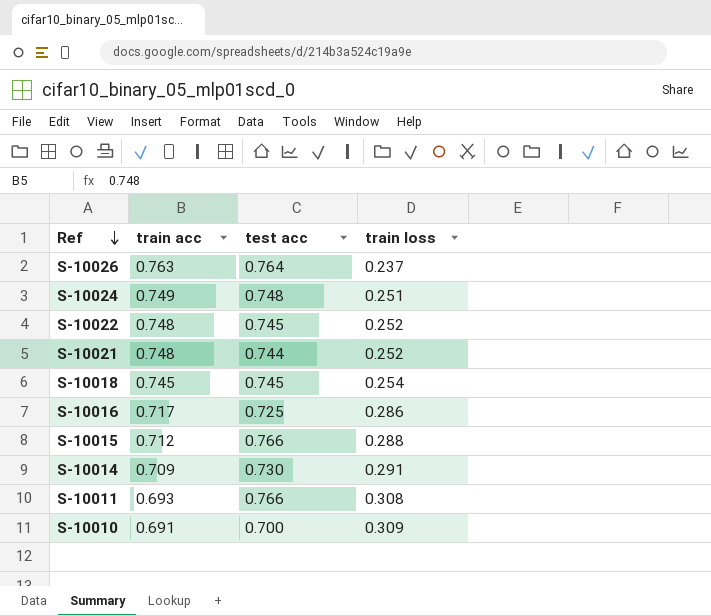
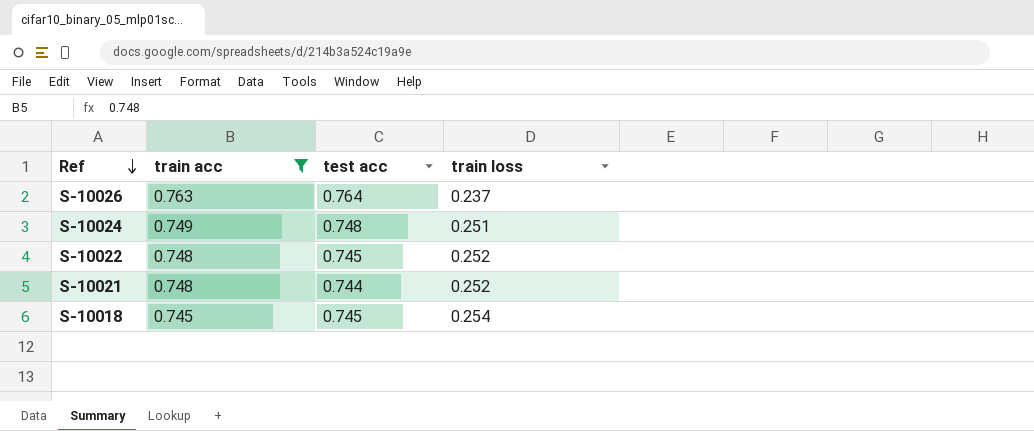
filter: none -> train acc >= 0.745

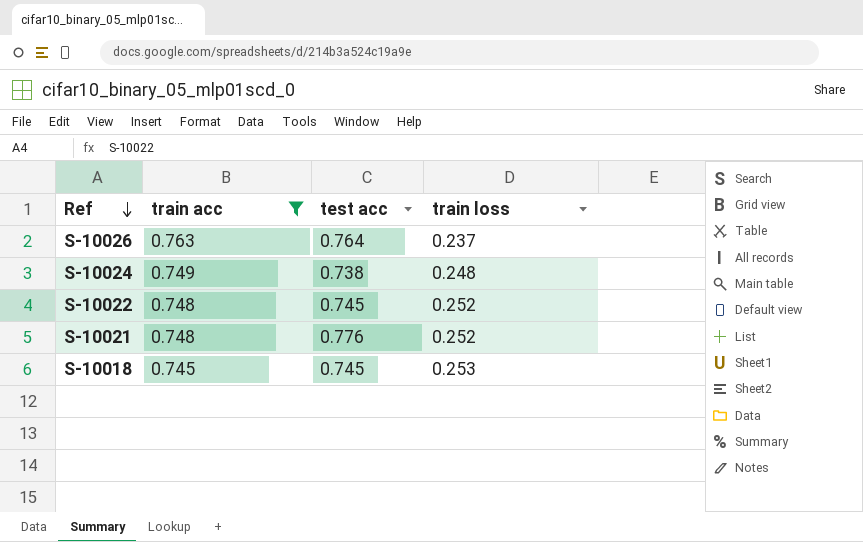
S-10024 | test acc: 0.748 -> 0.738
S-10024 | train loss: 0.251 -> 0.248
S-10021 | test acc: 0.744 -> 0.776
S-10018 | train loss: 0.254 -> 0.253

